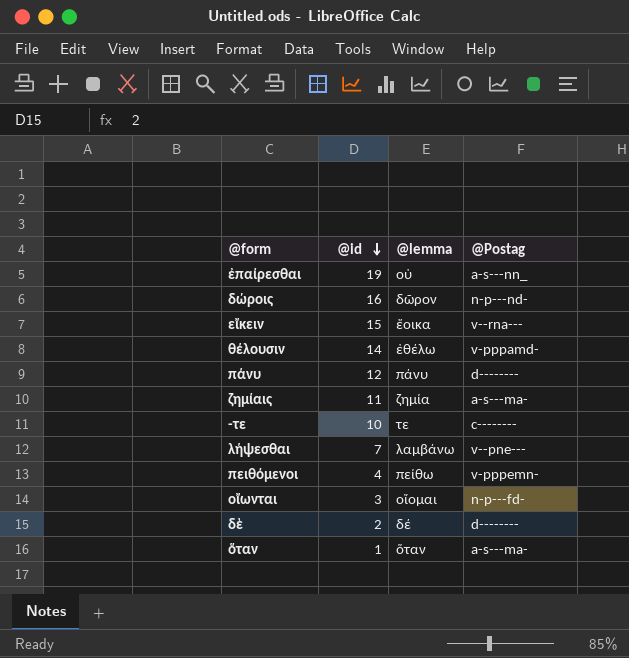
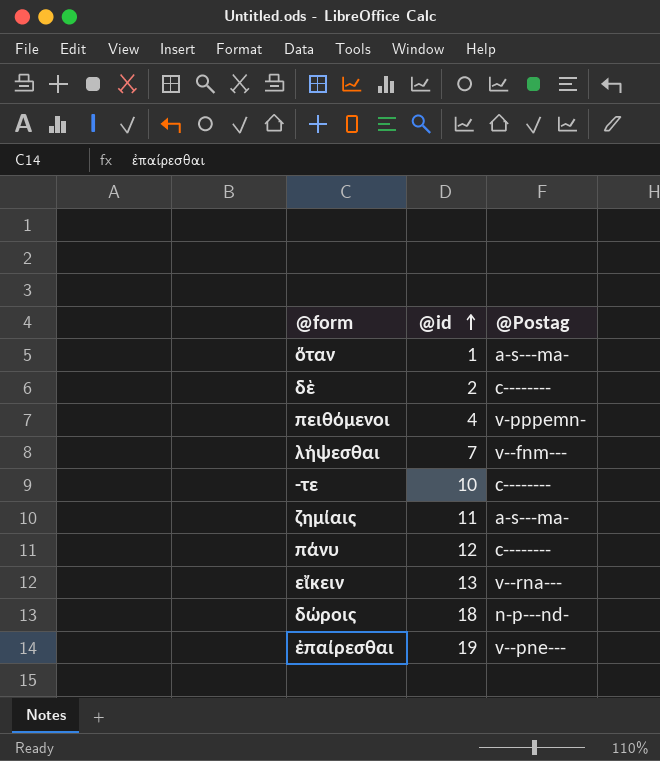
row order: @id descending -> @id ascending
column @lemma | position: 3 -> none
row θέλουσιν: 14 | ἐθέλω | v-pppamd- -> none
row οἴωνται: 3 | οἴομαι | n-p---fd- -> none
δὲ | @Postag: d-------- -> c--------
λήψεσθαι | @Postag: v--pne--- -> v--fnm---
πάνυ | @Postag: d-------- -> c--------
εἴκειν | @id: 15 -> 13
δώροις | @id: 16 -> 18
ἐπαίρεσθαι | @Postag: a-s---nn_ -> v--pne---

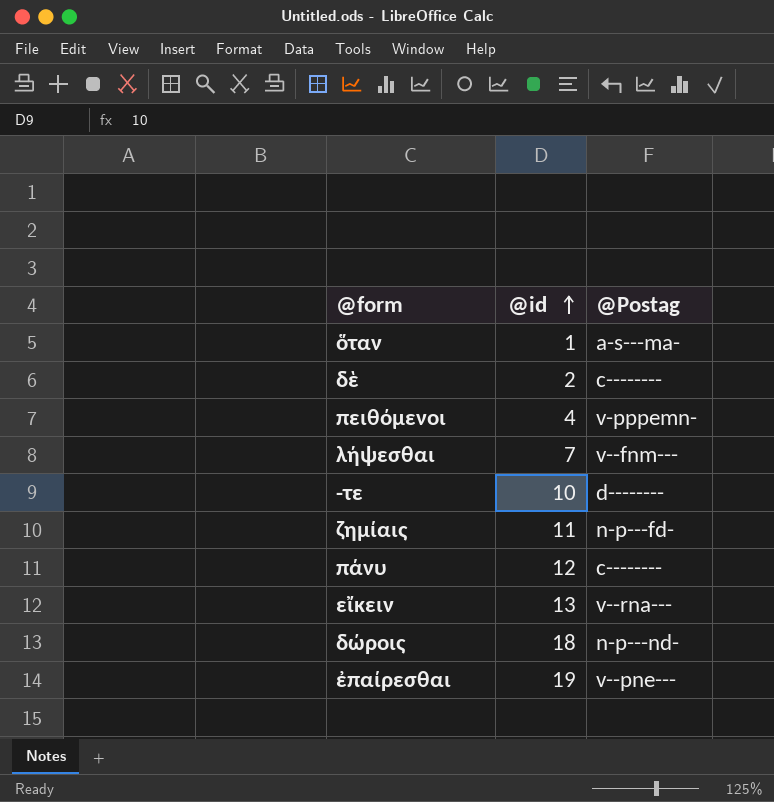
-τε | @Postag: c-------- -> d--------
ζημίαις | @Postag: a-s---ma- -> n-p---fd-

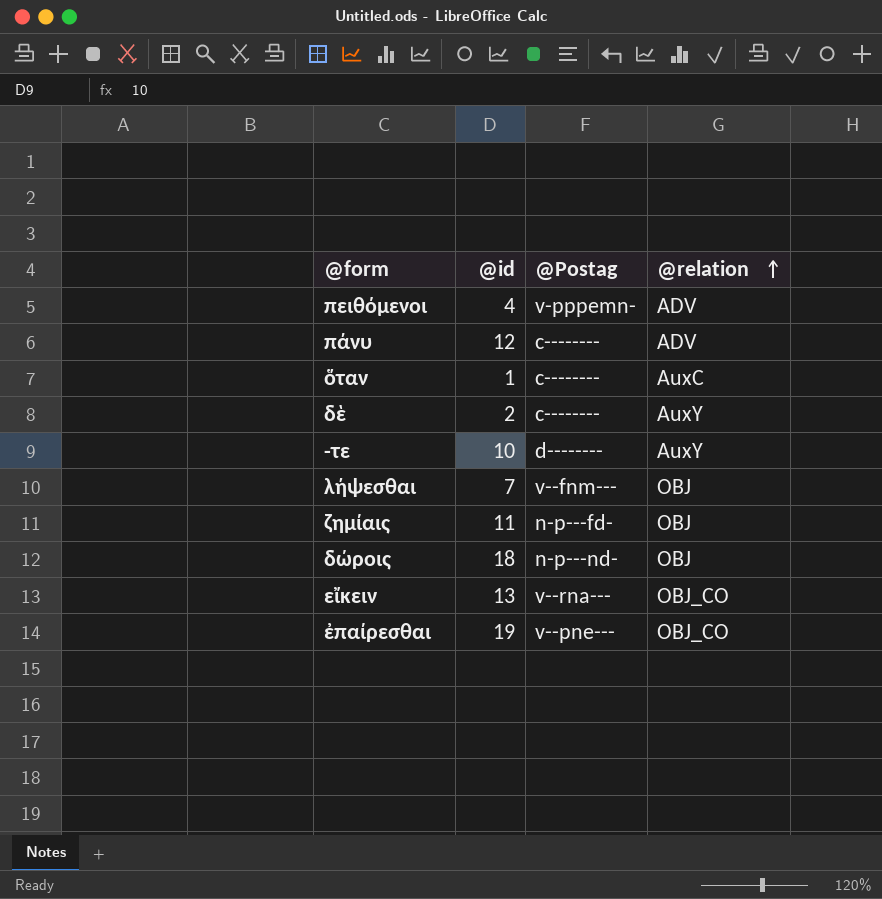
row order: @id ascending -> @relation ascending
column @relation | position: none -> 4
ὅταν | @Postag: a-s---ma- -> c--------

